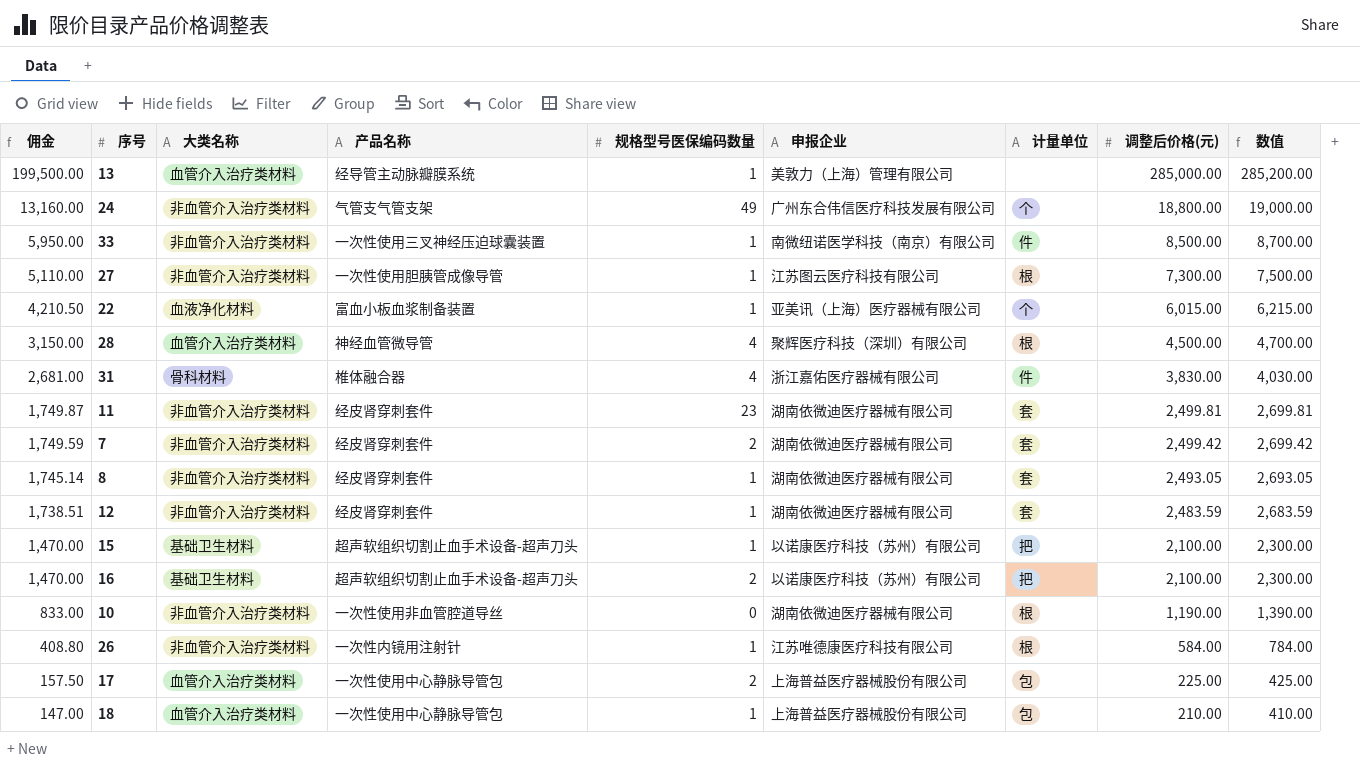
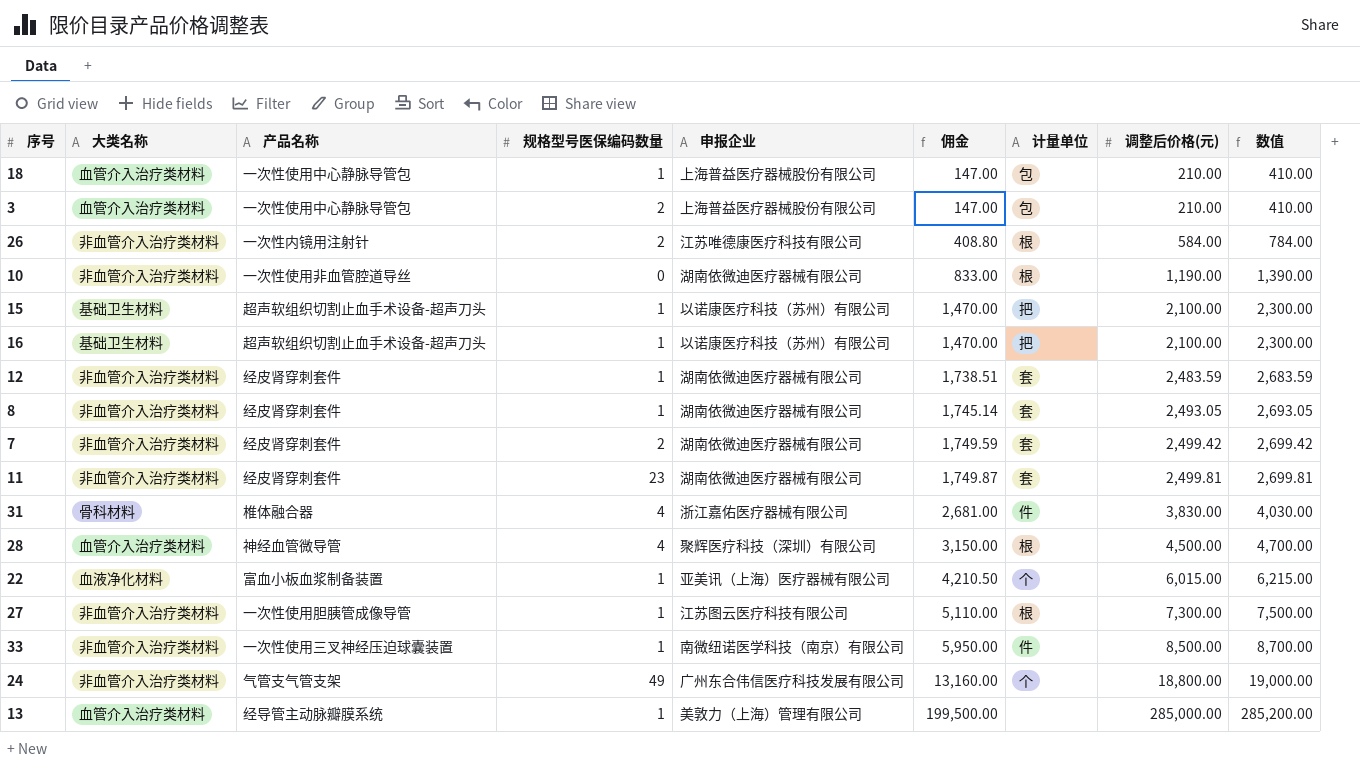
row order: 佣金 descending -> 佣金 ascending
column 佣金 | position: 1 -> 6
row 17: 157.50 | 血管介入治疗类材料 | 一次性使用中心静脉导管包 | 2 | 上海普益医疗器械股份有限公司 | 包 | 225.00 | 425.00 -> none
row 3: none -> 血管介入治疗类材料 | 一次性使用中心静脉导管包 | 2 | 上海普益医疗器械股份有限公司 | 147.00 | 包 | 210.00 | 410.00
26 | 规格型号医保编码数量: 1 -> 2
16 | 规格型号医保编码数量: 2 -> 1

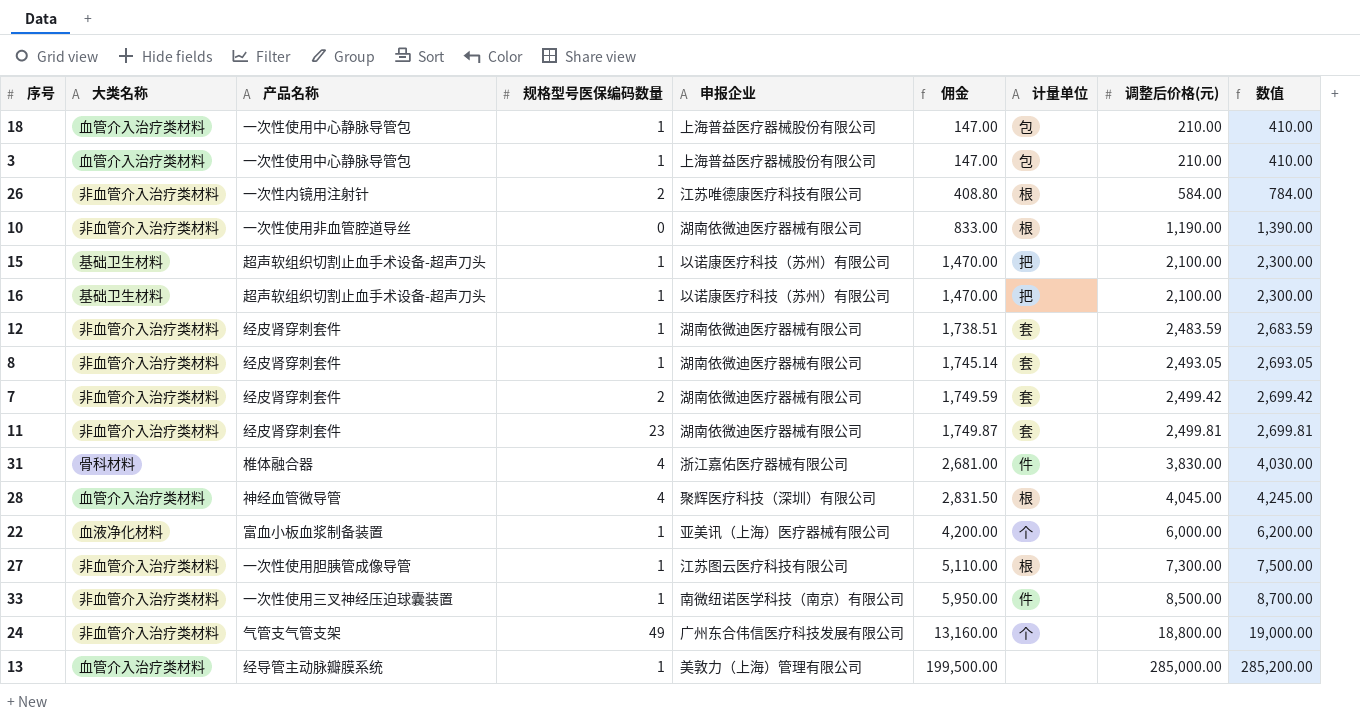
3 | 规格型号医保编码数量: 2 -> 1
28 | 佣金: 3,150.00 -> 2,831.50
28 | 调整后价格(元): 4,500.00 -> 4,045.00
28 | 数值: 4,700.00 -> 4,245.00
22 | 佣金: 4,210.50 -> 4,200.00
22 | 调整后价格(元): 6,015.00 -> 6,000.00
22 | 数值: 6,215.00 -> 6,200.00

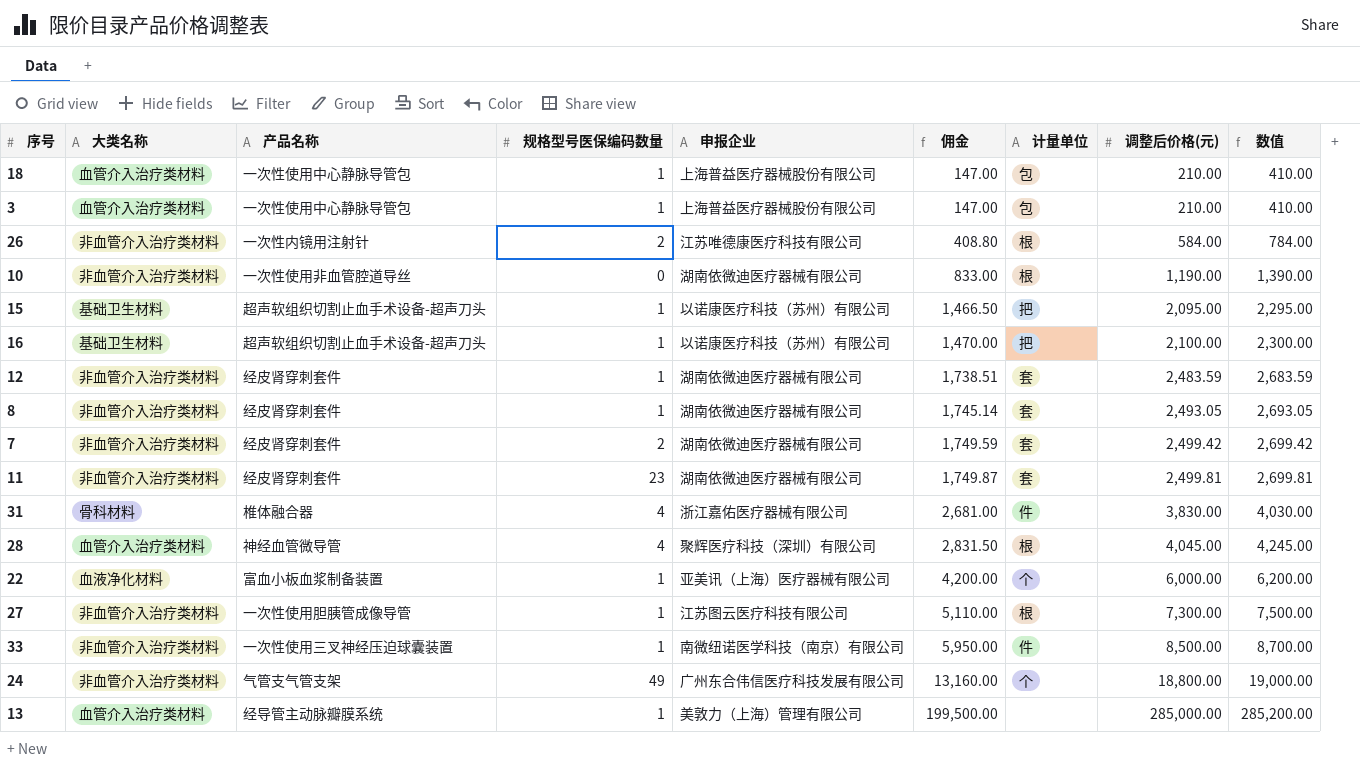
15 | 佣金: 1,470.00 -> 1,466.50
15 | 调整后价格(元): 2,100.00 -> 2,095.00
15 | 数值: 2,300.00 -> 2,295.00

